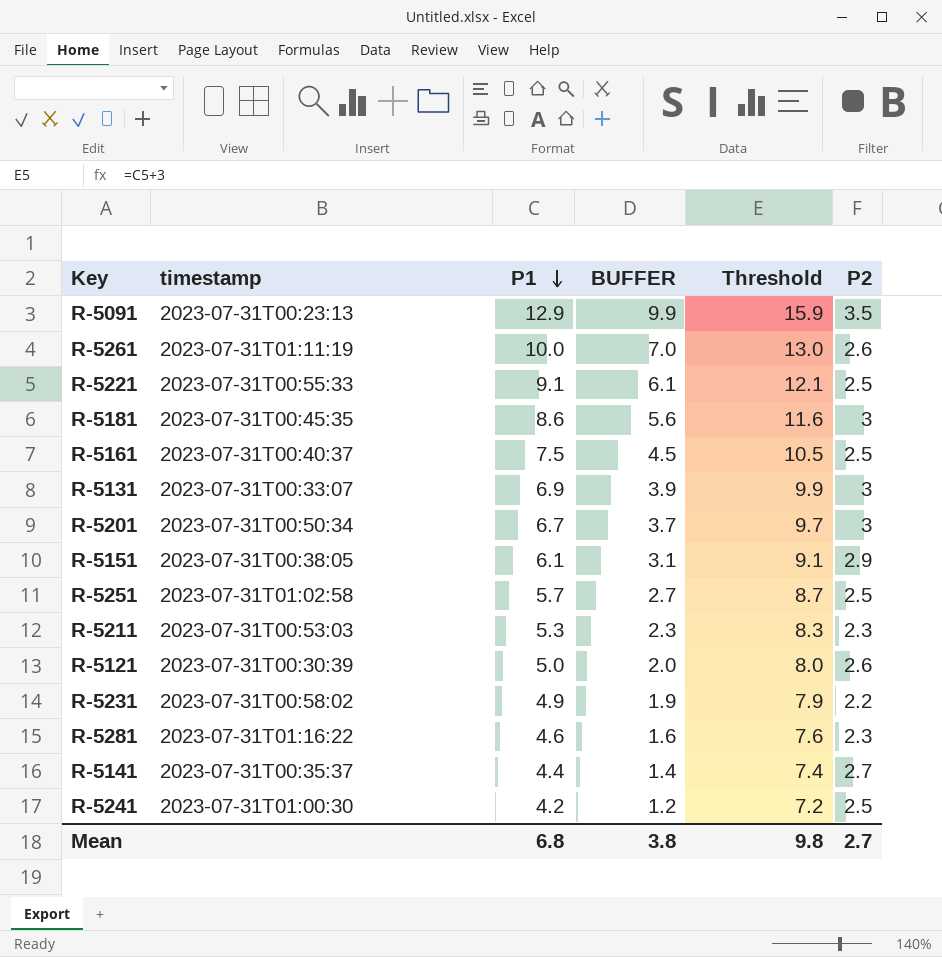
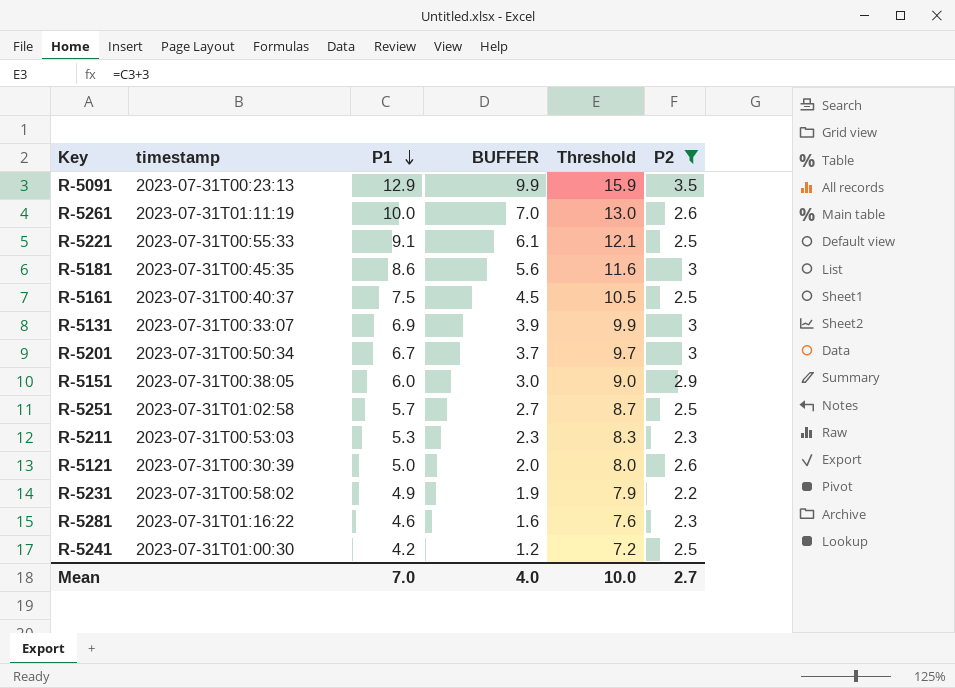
filter: none -> P2 != 2.7
R-5151 | P1: 6.1 -> 6.0
R-5151 | BUFFER: 3.1 -> 3.0
R-5151 | Threshold: 9.1 -> 9.0
Mean | P1: 6.8 -> 7.0
Mean | BUFFER: 3.8 -> 4.0
Mean | Threshold: 9.8 -> 10.0

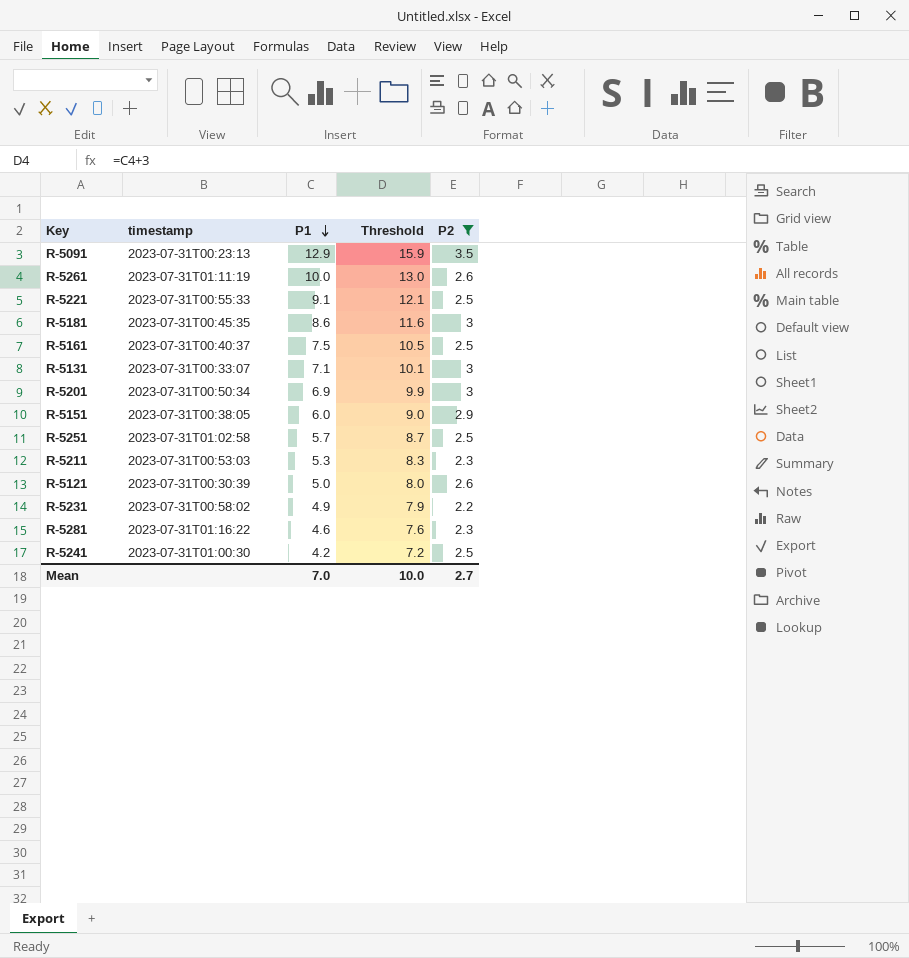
column BUFFER | formula: [P1] - 3 -> none
R-5131 | P1: 6.9 -> 7.1
R-5131 | Threshold: 9.9 -> 10.1
R-5201 | P1: 6.7 -> 6.9
R-5201 | Threshold: 9.7 -> 9.9

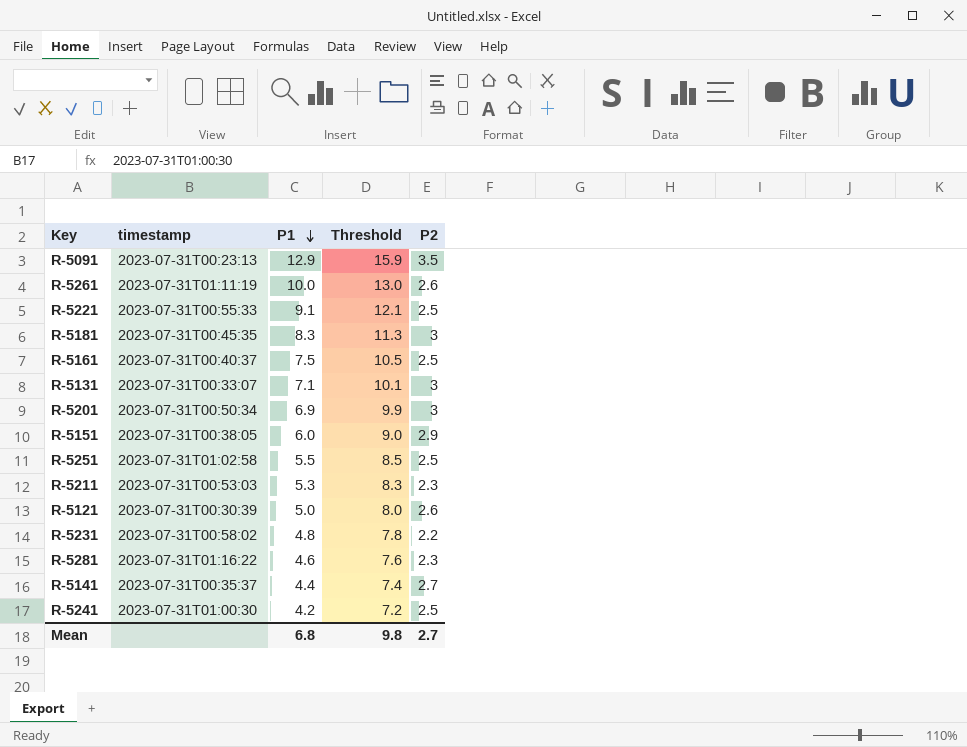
filter: P2 != 2.7 -> none
R-5181 | P1: 8.6 -> 8.3
R-5181 | Threshold: 11.6 -> 11.3
R-5251 | P1: 5.7 -> 5.5
R-5251 | Threshold: 8.7 -> 8.5
R-5231 | P1: 4.9 -> 4.8
R-5231 | Threshold: 7.9 -> 7.8
Mean | P1: 7.0 -> 6.8
Mean | Threshold: 10.0 -> 9.8

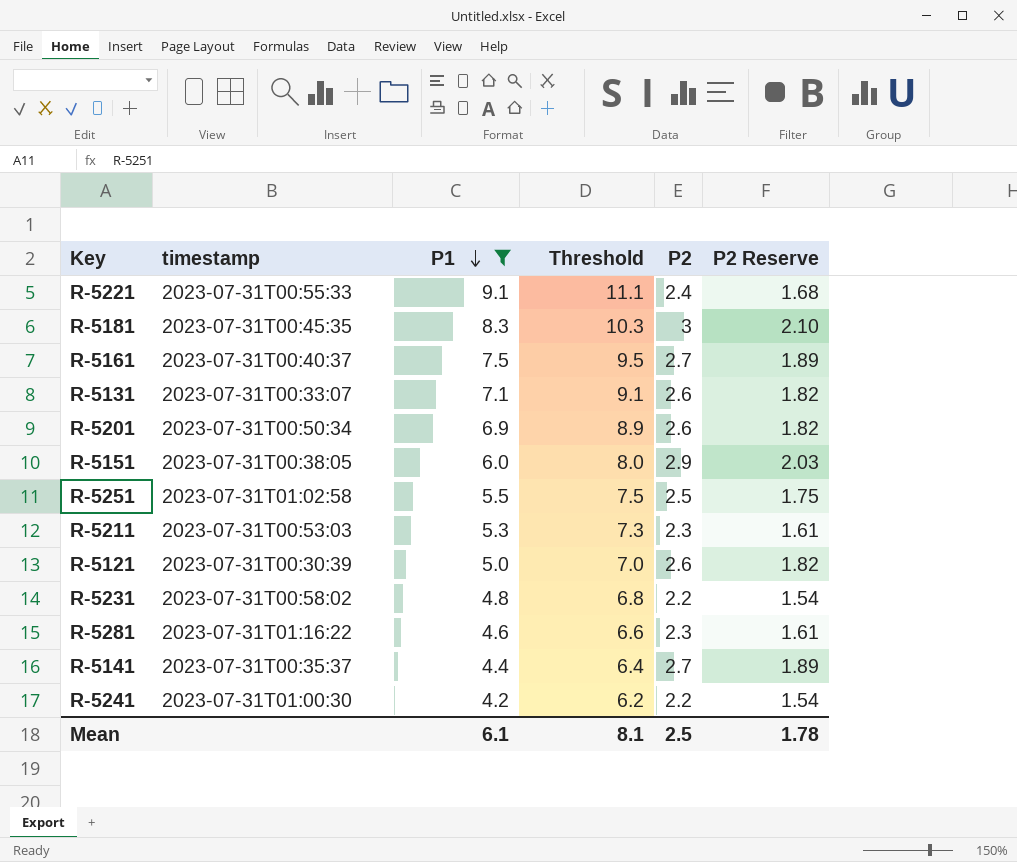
filter: none -> P1 <= 9.1
column Threshold | formula: [P1] + 3 -> [P1] + 2
column P2 Reserve | formula: none -> [P2] * 0.7
R-5221 | P2: 2.5 -> 2.4
R-5161 | P2: 2.5 -> 2.7
R-5131 | P2: 3 -> 2.6
R-5201 | P2: 3 -> 2.6
R-5241 | P2: 2.5 -> 2.2
Mean | P1: 6.8 -> 6.1
Mean | Threshold: 9.8 -> 8.1
Mean | P2: 2.7 -> 2.5

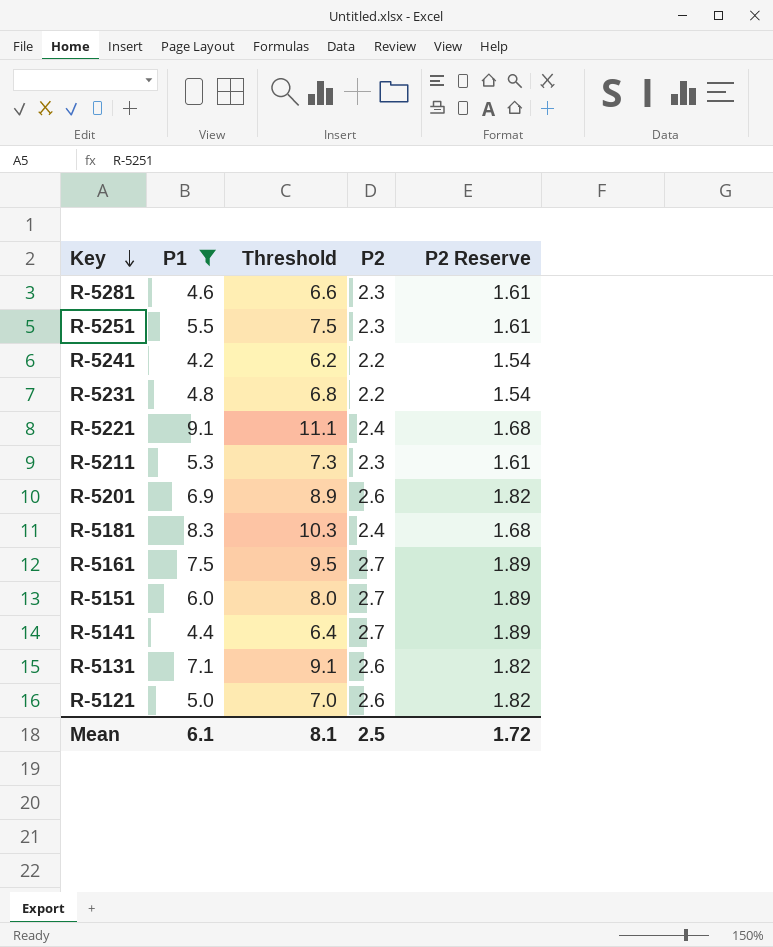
row order: P1 descending -> Key descending
column timestamp | position: 2 -> none
R-5251 | P2: 2.5 -> 2.3
R-5251 | P2 Reserve: 1.75 -> 1.61
R-5181 | P2: 3 -> 2.4
R-5181 | P2 Reserve: 2.10 -> 1.68
R-5151 | P2: 2.9 -> 2.7
R-5151 | P2 Reserve: 2.03 -> 1.89
Mean | P2 Reserve: 1.78 -> 1.72

